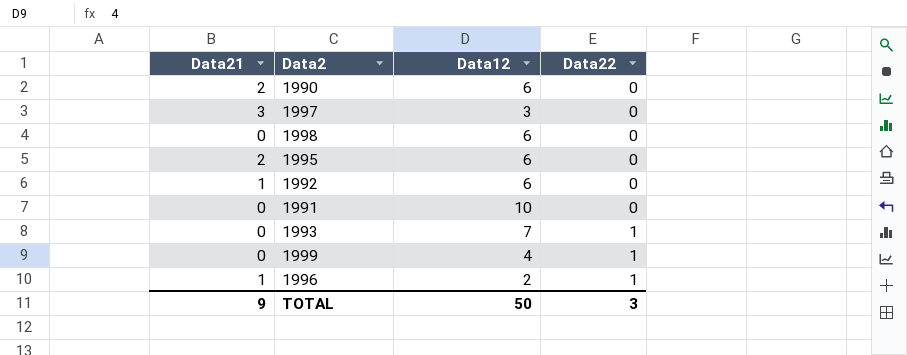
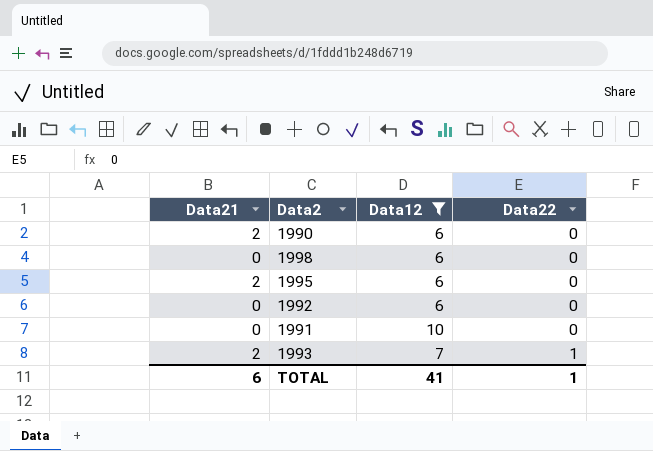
filter: none -> Data12 >= 6
1992 | Data21: 1 -> 0
1993 | Data21: 0 -> 2
TOTAL | Data21: 9 -> 6
TOTAL | Data12: 50 -> 41
TOTAL | Data22: 3 -> 1

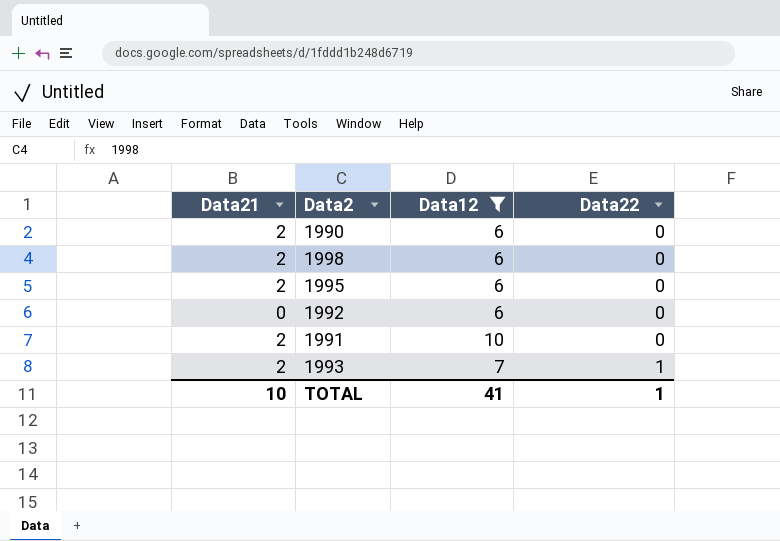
1998 | Data21: 0 -> 2
1991 | Data21: 0 -> 2
TOTAL | Data21: 6 -> 10

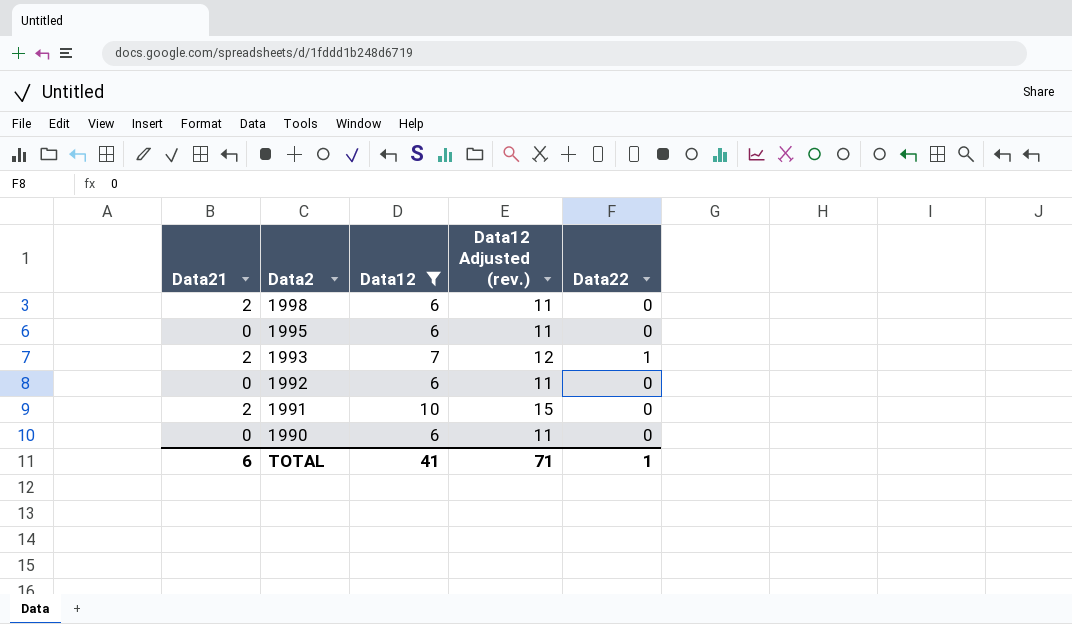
row order: Data22 ascending -> Data2 descending
column Data12 Adjusted (rev.) | formula: none -> [Data12] + 5
1995 | Data21: 2 -> 0
1990 | Data21: 2 -> 0
TOTAL | Data21: 10 -> 6

